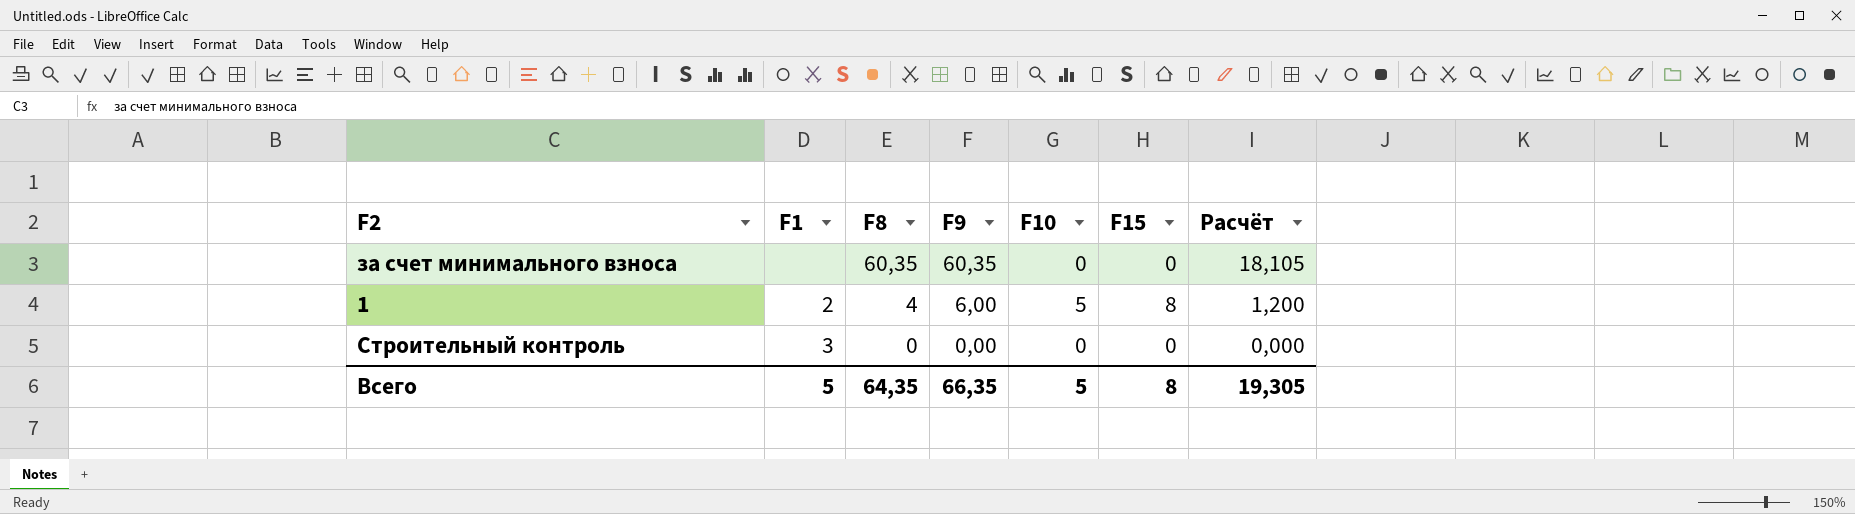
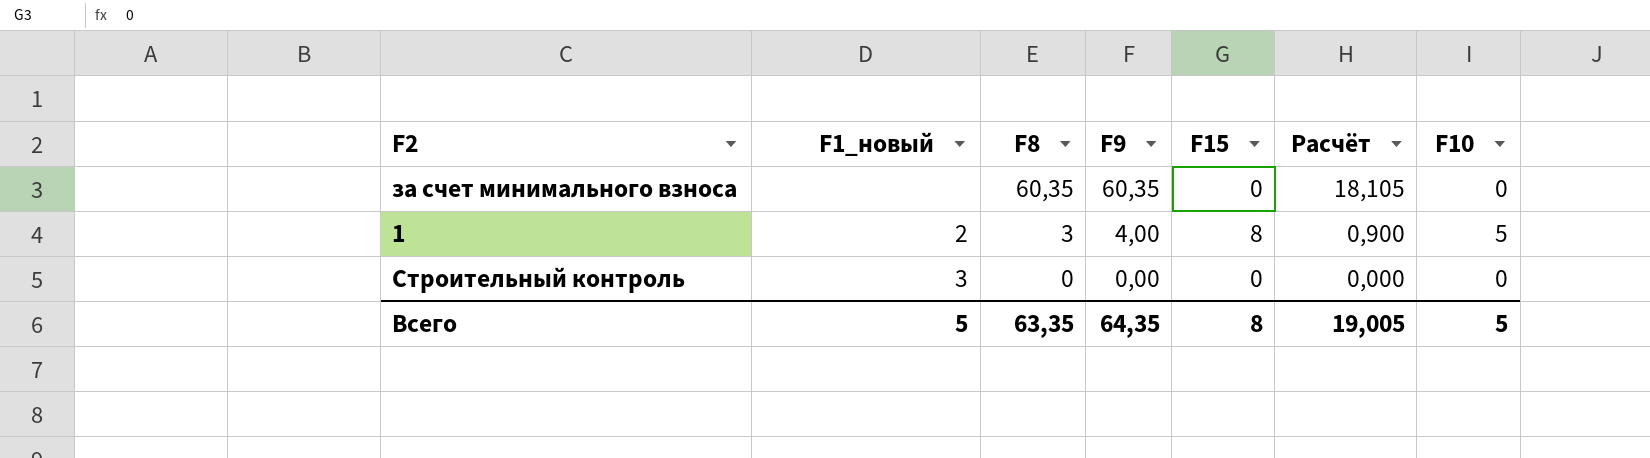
column name: F1 -> F1_новый
column F10 | position: 5 -> 7
1 | F8: 4 -> 3
1 | F9: 6,00 -> 4,00
1 | Расчёт: 1,200 -> 0,900
Всего | F8: 64,35 -> 63,35
Всего | F9: 66,35 -> 64,35
Всего | Расчёт: 19,305 -> 19,005

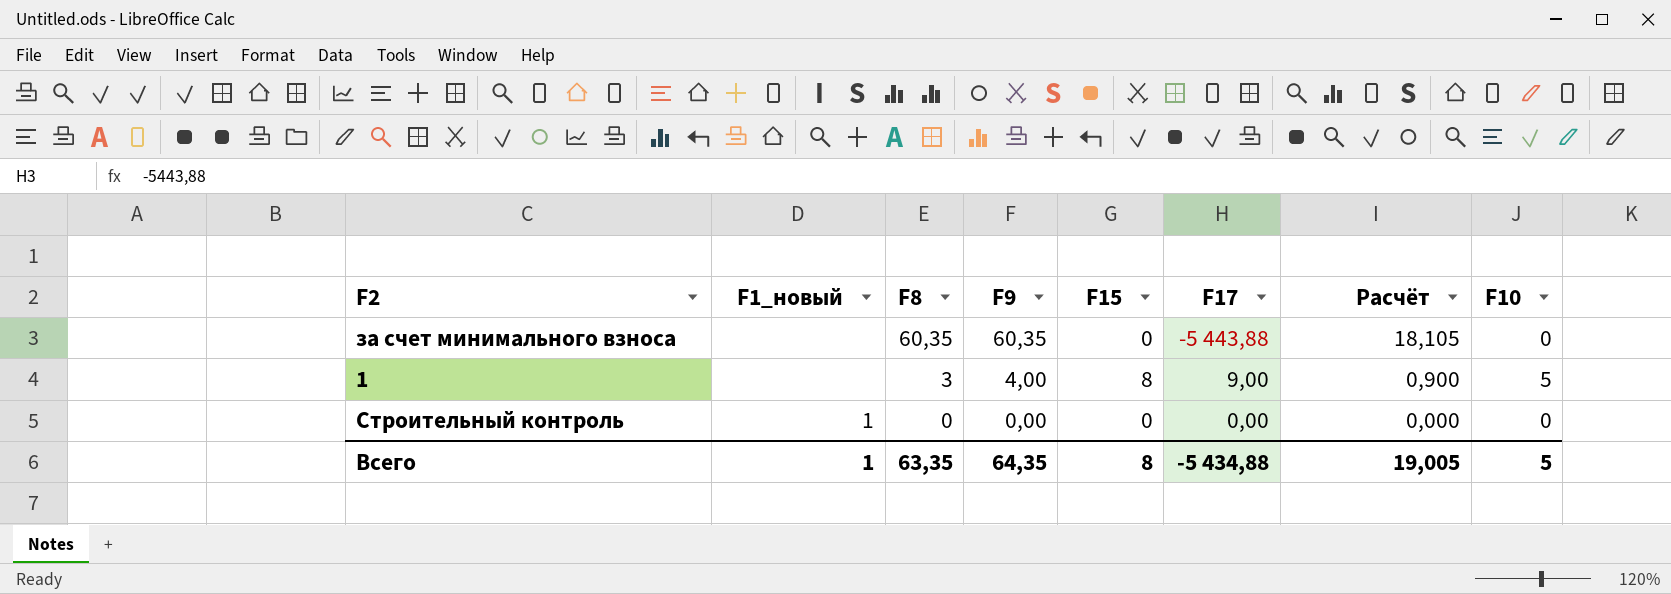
column F17 | position: none -> 6
1 | F1_новый: 2 -> none
Строительный контроль | F1_новый: 3 -> 1
Всего | F1_новый: 5 -> 1

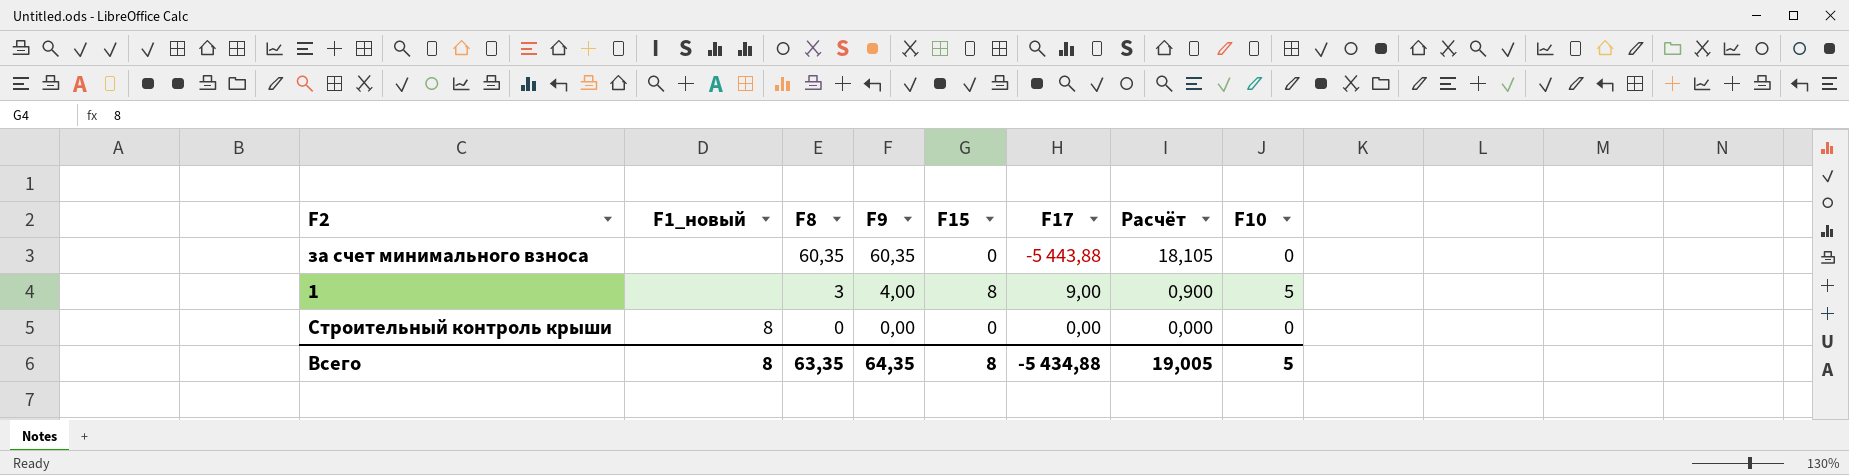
row Строительный контроль: 1 | 0 | 0,00 | 0 | 0,00 | 0,000 | 0 -> none
row Строительный контроль крыши: none -> 8 | 0 | 0,00 | 0 | 0,00 | 0,000 | 0
Всего | F1_новый: 1 -> 8

